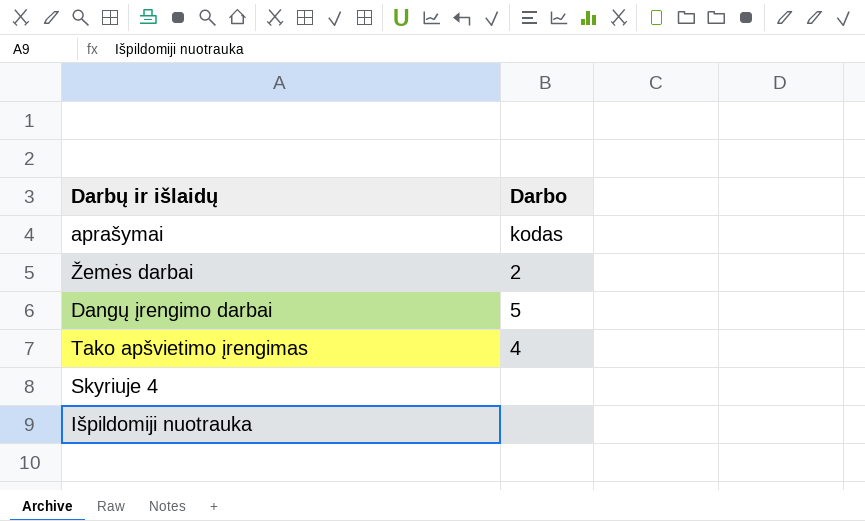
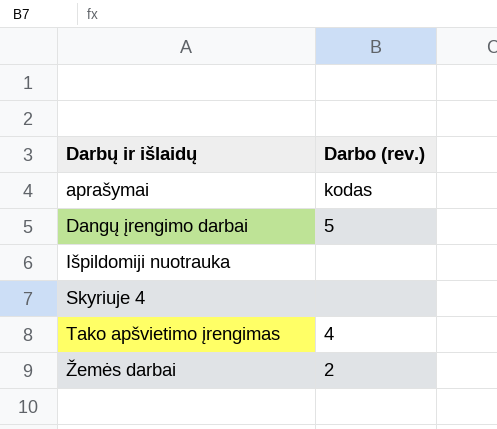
row order: none -> Darbų ir išlaidų ascending
column name: Darbo -> Darbo (rev.)

